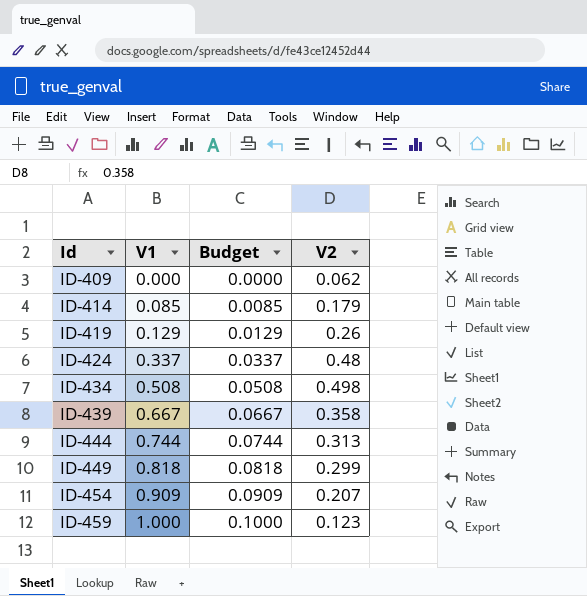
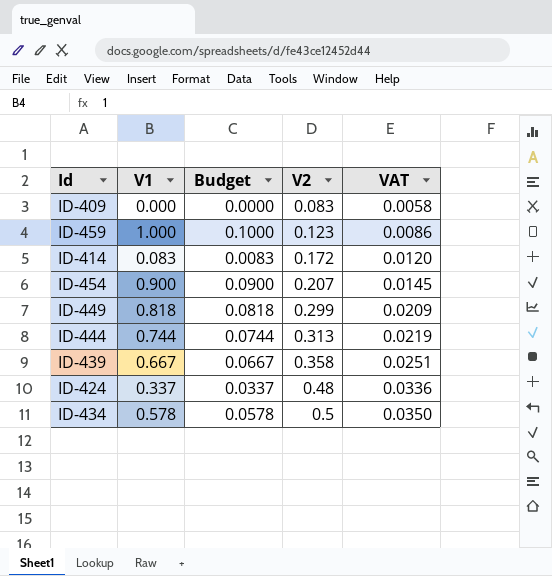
row order: Id ascending -> V2 ascending
column VAT | formula: none -> [V2] * 0.07
row ID-419: 0.129 | 0.0129 | 0.26 -> none
ID-409 | V2: 0.062 -> 0.083
ID-414 | V1: 0.085 -> 0.083
ID-414 | Budget: 0.0085 -> 0.0083
ID-414 | V2: 0.179 -> 0.172
ID-454 | V1: 0.909 -> 0.900
ID-454 | Budget: 0.0909 -> 0.0900
ID-434 | V1: 0.508 -> 0.578
ID-434 | Budget: 0.0508 -> 0.0578
ID-434 | V2: 0.498 -> 0.5

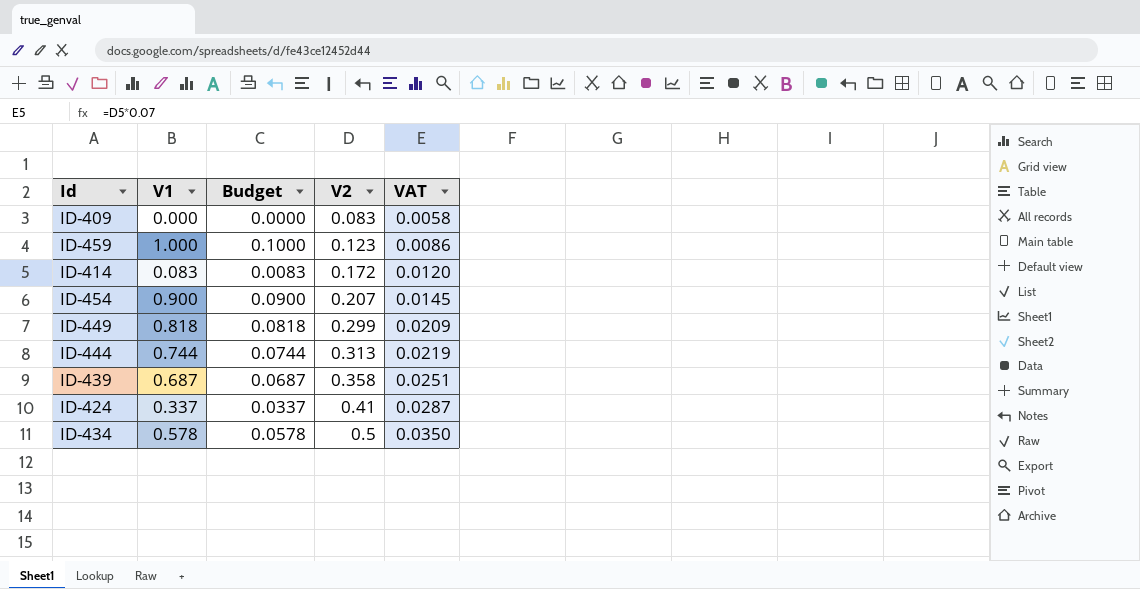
ID-439 | V1: 0.667 -> 0.687
ID-439 | Budget: 0.0667 -> 0.0687
ID-424 | V2: 0.48 -> 0.41
ID-424 | VAT: 0.0336 -> 0.0287

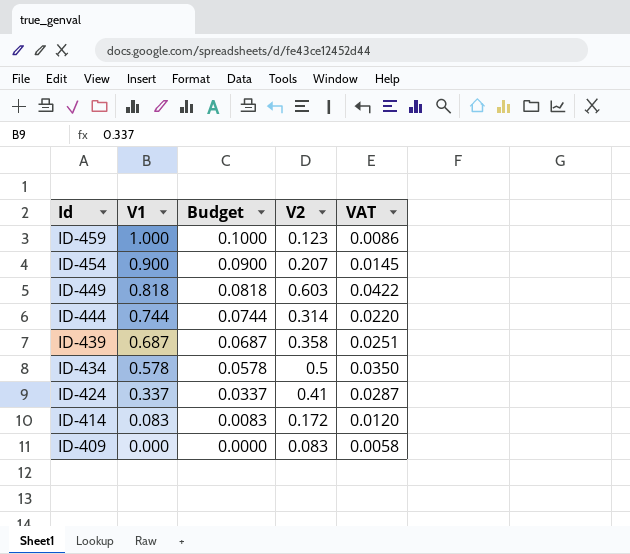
row order: V2 ascending -> Id descending
ID-449 | V2: 0.299 -> 0.603
ID-449 | VAT: 0.0209 -> 0.0422
ID-444 | V2: 0.313 -> 0.314
ID-444 | VAT: 0.0219 -> 0.0220

